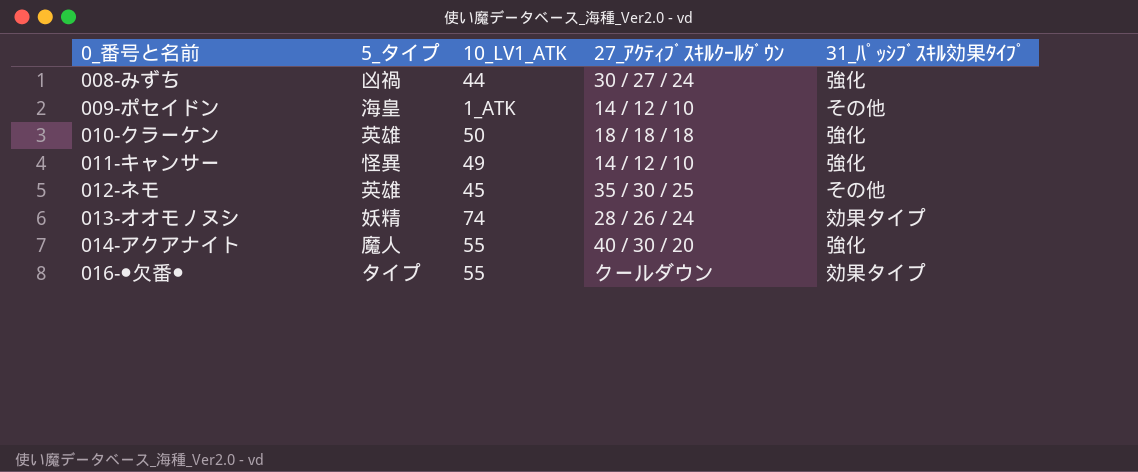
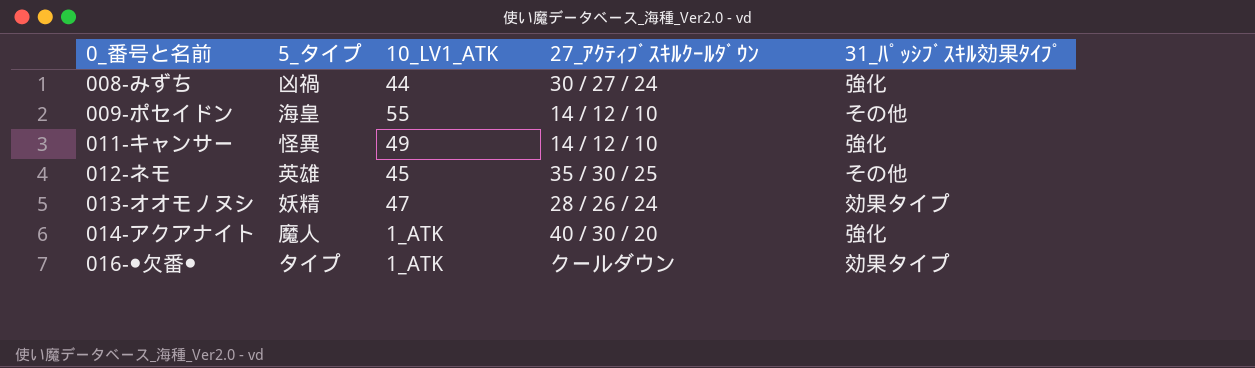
row 010-クラーケン: 英雄 | 50 | 18 / 18 / 18 | 強化 -> none
009-ポセイドン | 10_LV1_ATK: 1_ATK -> 55
013-オオモノヌシ | 10_LV1_ATK: 74 -> 47
014-アクアナイト | 10_LV1_ATK: 55 -> 1_ATK
016-●欠番● | 10_LV1_ATK: 55 -> 1_ATK

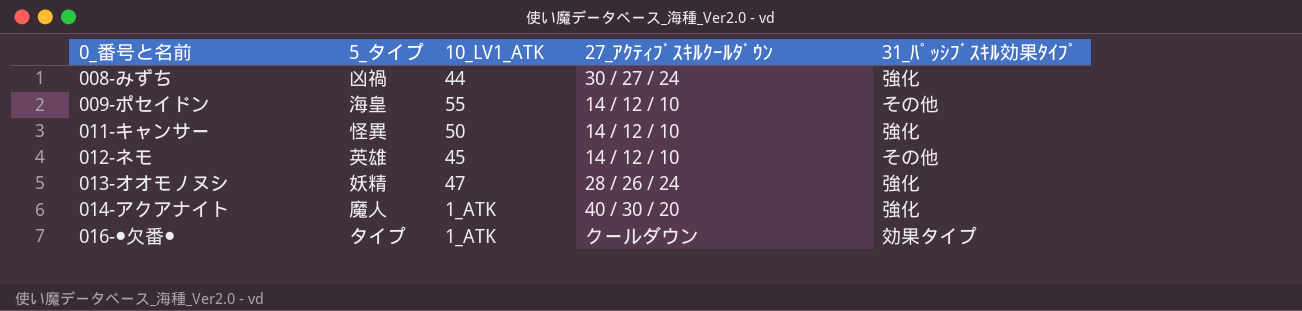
011-キャンサー | 10_LV1_ATK: 49 -> 50
012-ネモ | 27_ｱｸﾃｨﾌﾞｽｷﾙｸｰﾙﾀﾞｳﾝ: 35 / 30 / 25 -> 14 / 12 / 10
013-オオモノヌシ | 31_ﾊﾟｯｼﾌﾞｽｷﾙ効果ﾀｲﾌﾟ: 効果タイプ -> 強化

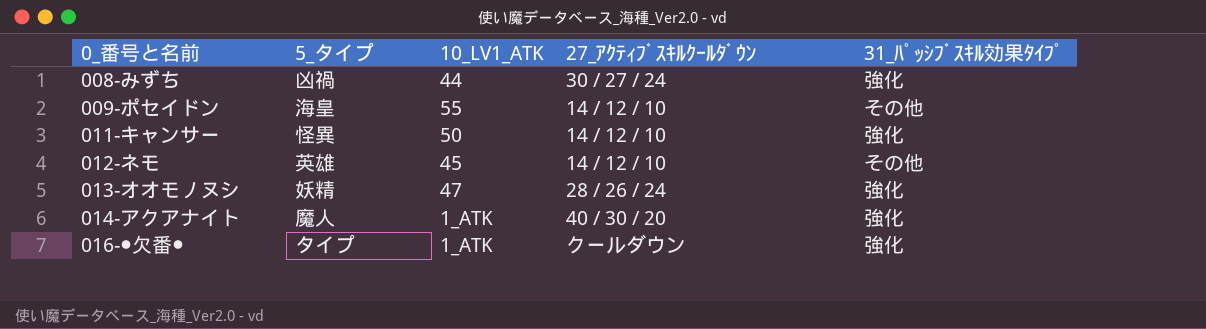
016-●欠番● | 31_ﾊﾟｯｼﾌﾞｽｷﾙ効果ﾀｲﾌﾟ: 効果タイプ -> 強化

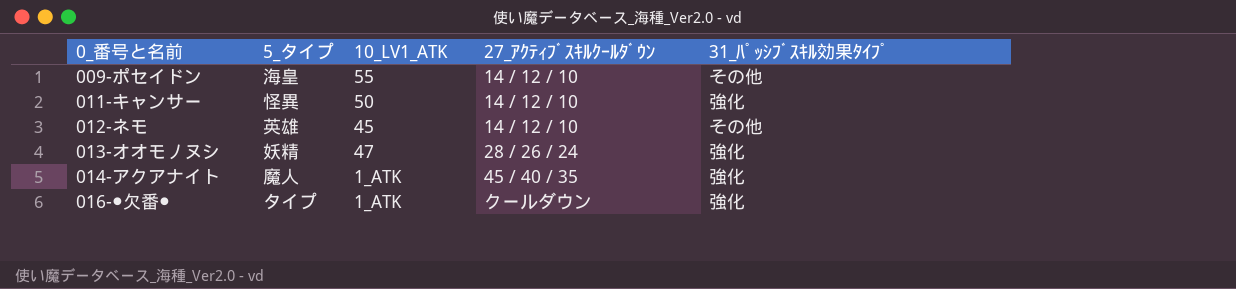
row 008-みずち: 凶禍 | 44 | 30 / 27 / 24 | 強化 -> none
014-アクアナイト | 27_ｱｸﾃｨﾌﾞｽｷﾙｸｰﾙﾀﾞｳﾝ: 40 / 30 / 20 -> 45 / 40 / 35

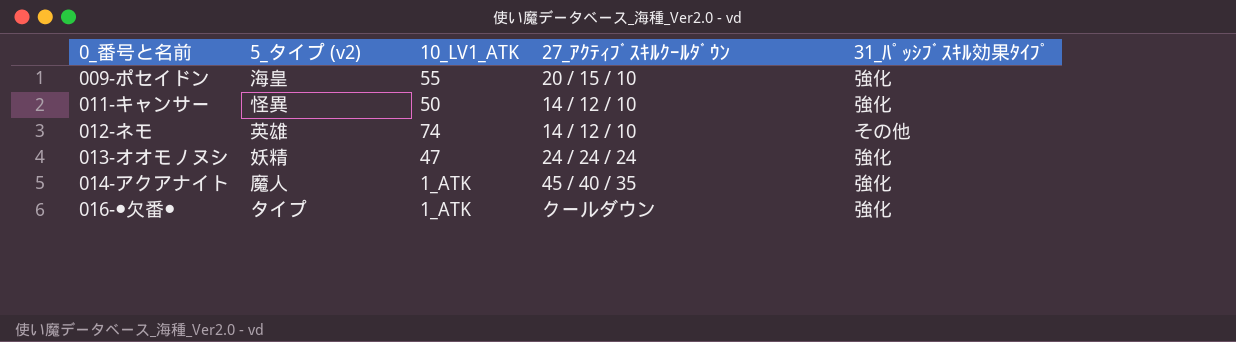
column name: 5_タイプ -> 5_タイプ (v2)
009-ポセイドン | 27_ｱｸﾃｨﾌﾞｽｷﾙｸｰﾙﾀﾞｳﾝ: 14 / 12 / 10 -> 20 / 15 / 10
009-ポセイドン | 31_ﾊﾟｯｼﾌﾞｽｷﾙ効果ﾀｲﾌﾟ: その他 -> 強化
012-ネモ | 10_LV1_ATK: 45 -> 74
013-オオモノヌシ | 27_ｱｸﾃｨﾌﾞｽｷﾙｸｰﾙﾀﾞｳﾝ: 28 / 26 / 24 -> 24 / 24 / 24

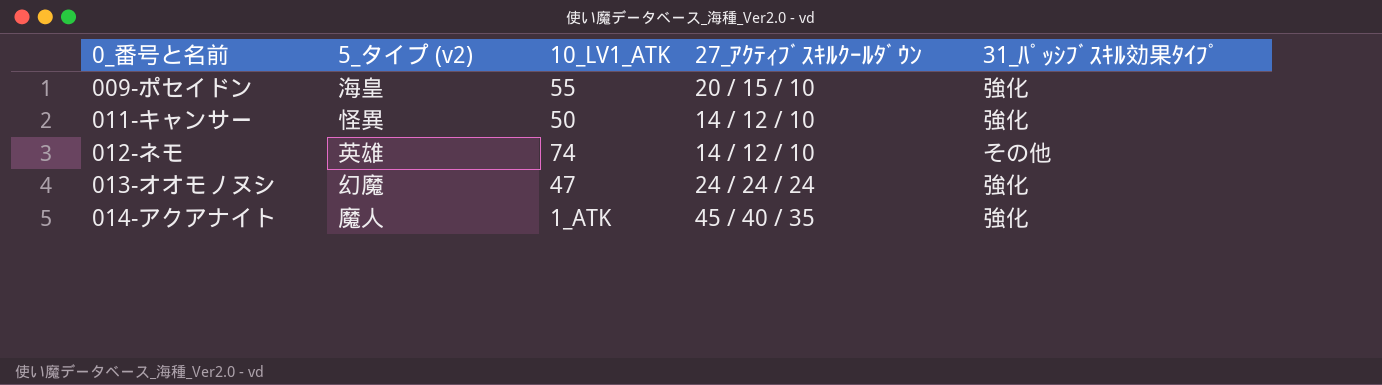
row 016-●欠番●: タイプ | 1_ATK | クールダウン | 強化 -> none
013-オオモノヌシ | 5_タイプ (v2): 妖精 -> 幻魔

